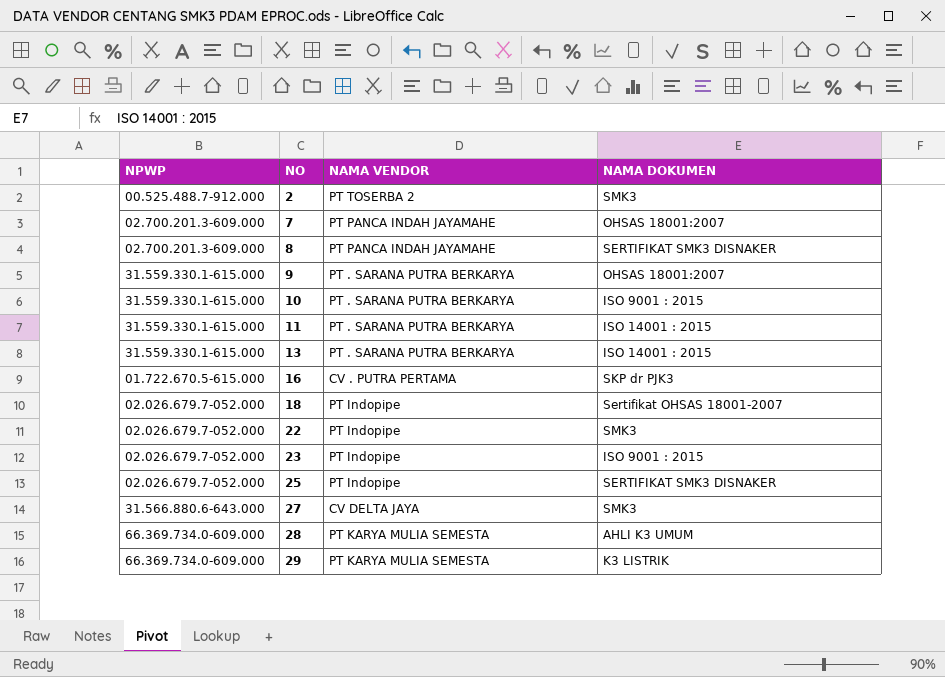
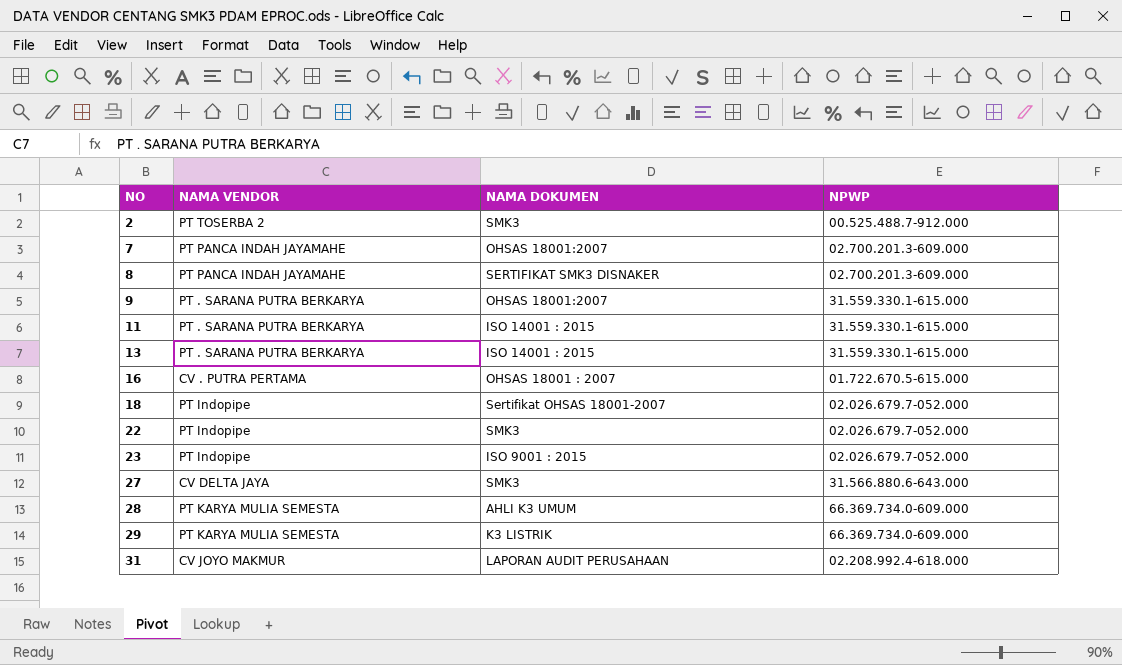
column NPWP | position: 1 -> 4
row 10: 31.559.330.1-615.000 | PT . SARANA PUTRA BERKARYA | ISO 9001 : 2015 -> none
row 25: 02.026.679.7-052.000 | PT Indopipe | SERTIFIKAT SMK3 DISNAKER -> none
16 | NAMA DOKUMEN: SKP dr PJK3 -> OHSAS 18001 : 2007
row 31: none -> CV JOYO MAKMUR | LAPORAN AUDIT PERUSAHAAN | 02.208.992.4-618.000

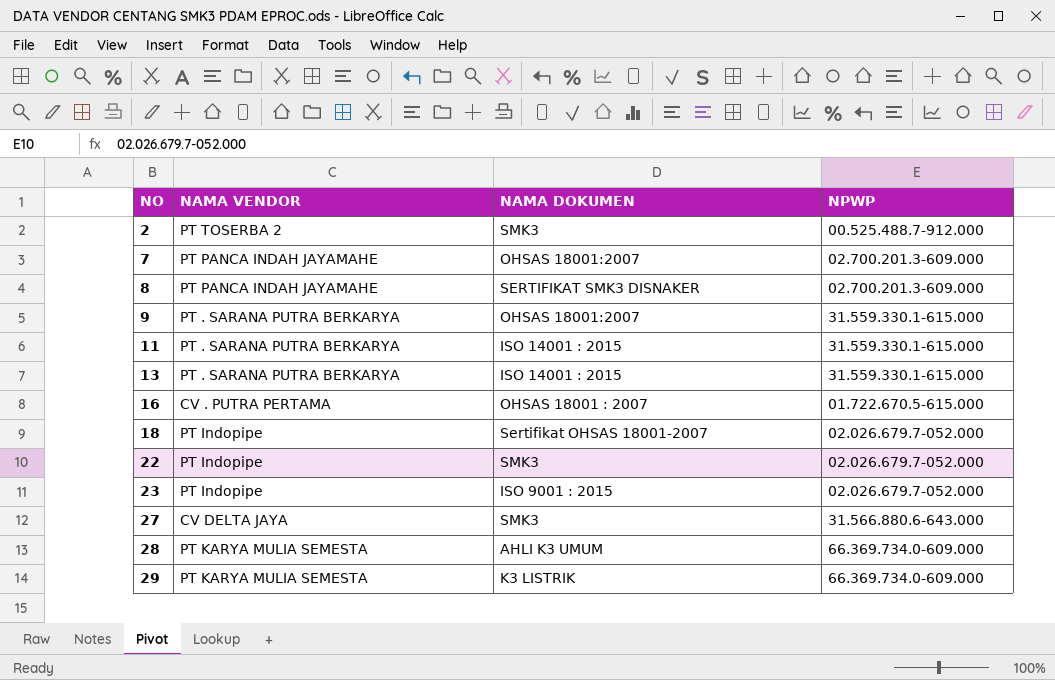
row 31: CV JOYO MAKMUR | LAPORAN AUDIT PERUSAHAAN | 02.208.992.4-618.000 -> none

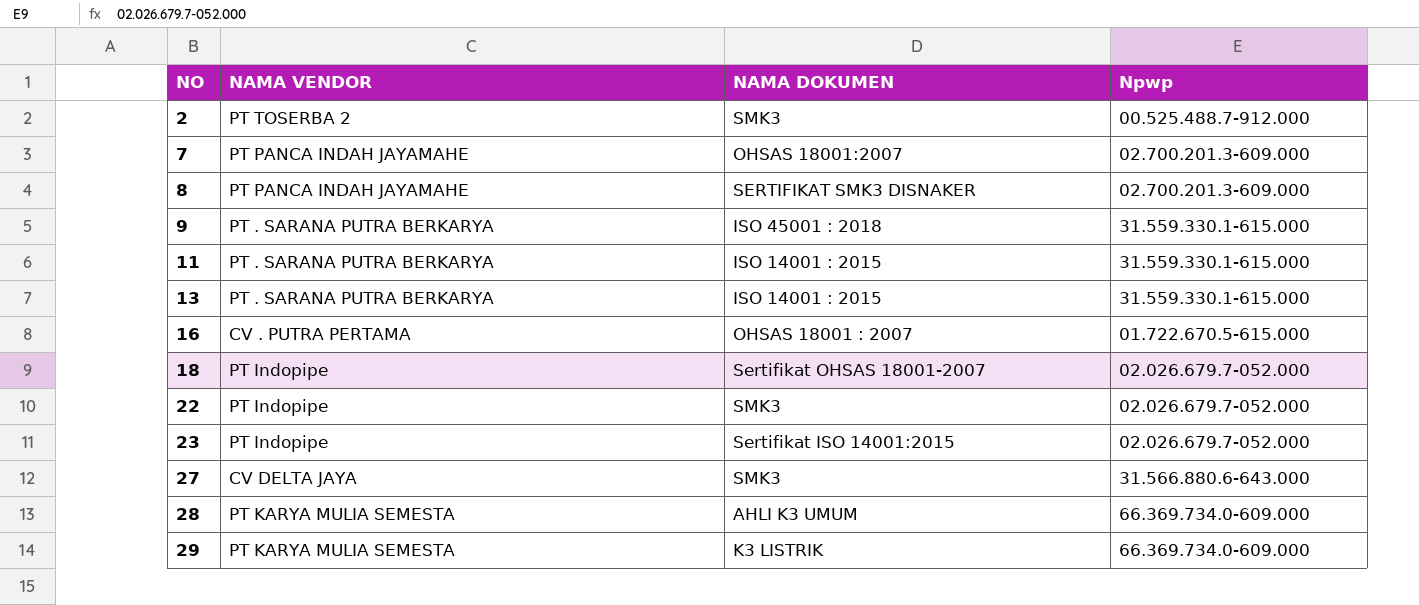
column name: NPWP -> Npwp
9 | NAMA DOKUMEN: OHSAS 18001:2007 -> ISO 45001 : 2018
23 | NAMA DOKUMEN: ISO 9001 : 2015 -> Sertifikat ISO 14001:2015

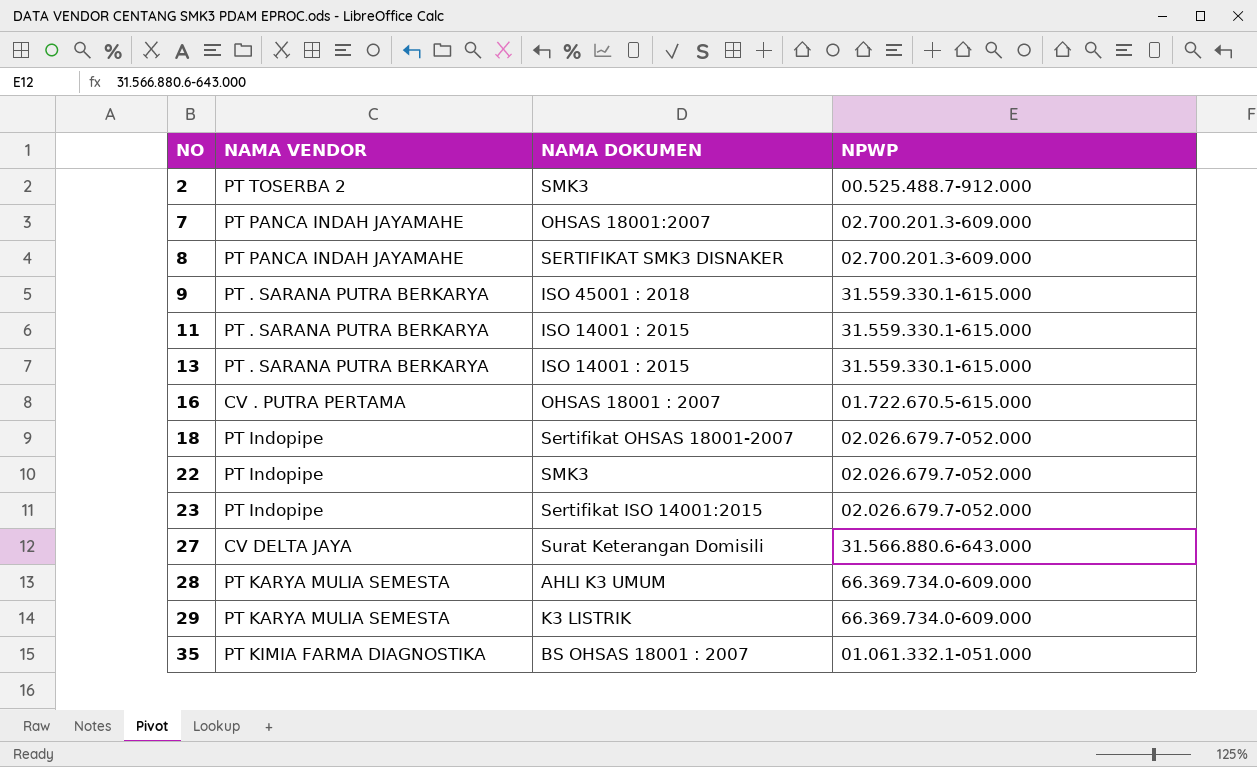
column name: Npwp -> NPWP
27 | NAMA DOKUMEN: SMK3 -> Surat Keterangan Domisili
row 35: none -> PT KIMIA FARMA DIAGNOSTIKA | BS OHSAS 18001 : 2007 | 01.061.332.1-051.000

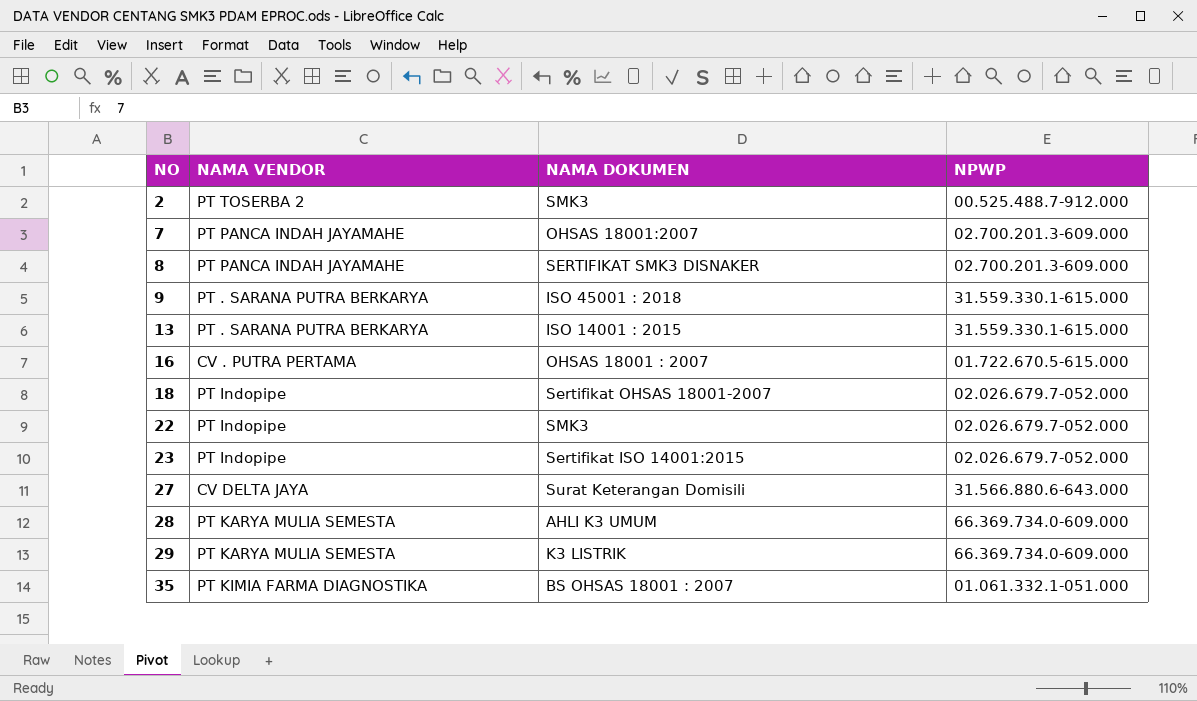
row 11: PT . SARANA PUTRA BERKARYA | ISO 14001 : 2015 | 31.559.330.1-615.000 -> none

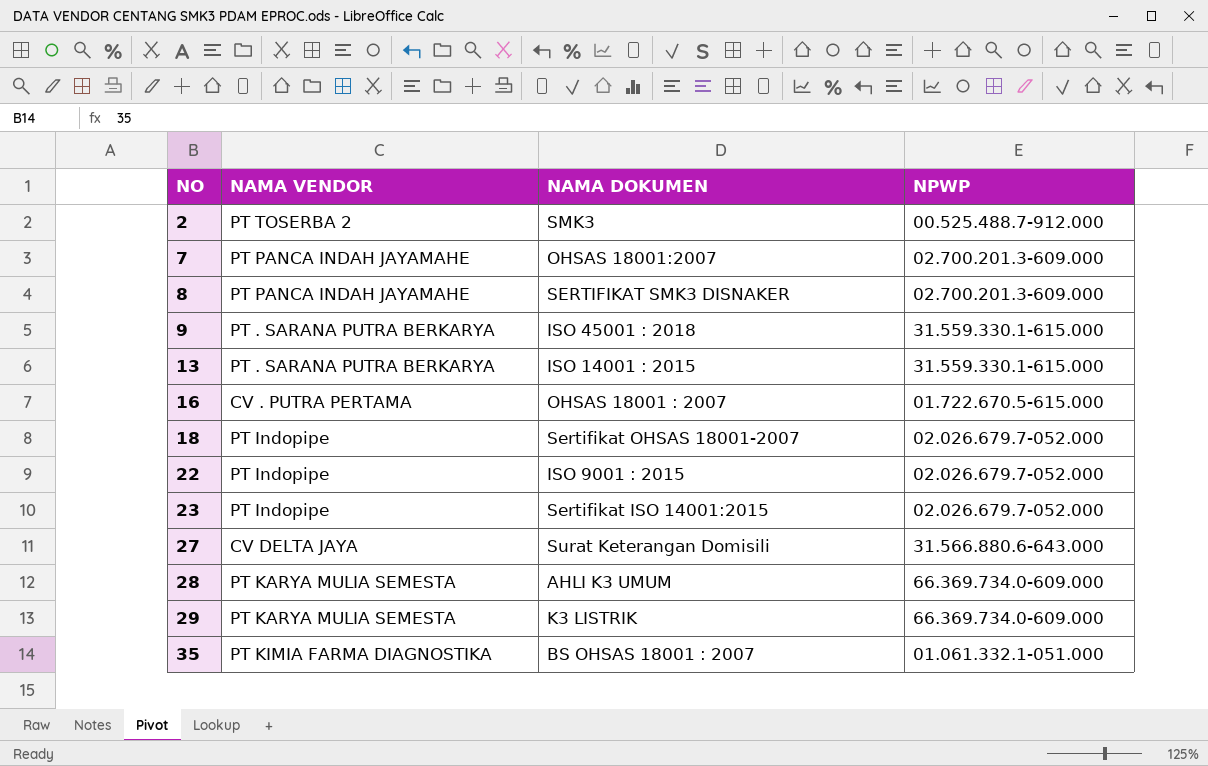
22 | NAMA DOKUMEN: SMK3 -> ISO 9001 : 2015

